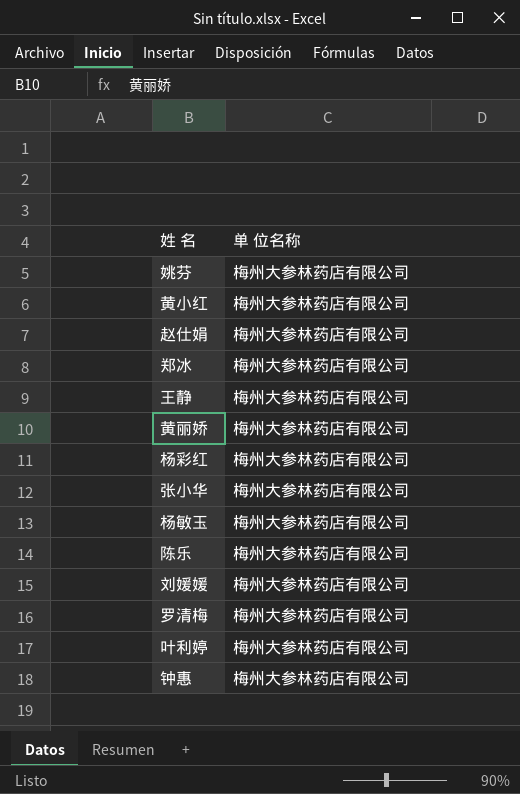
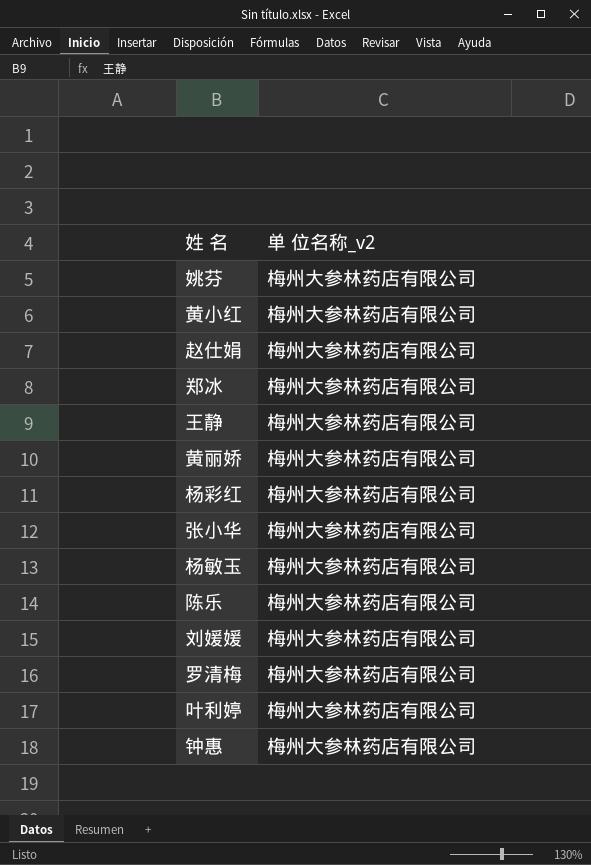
column name: 单 位名称 -> 单 位名称_v2

